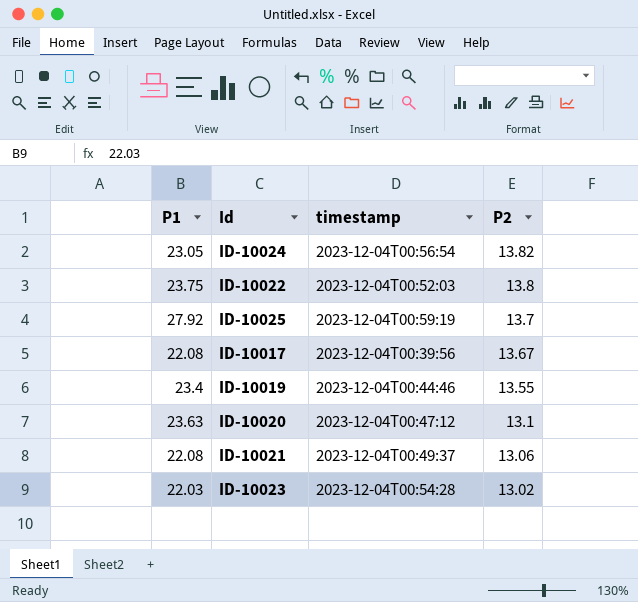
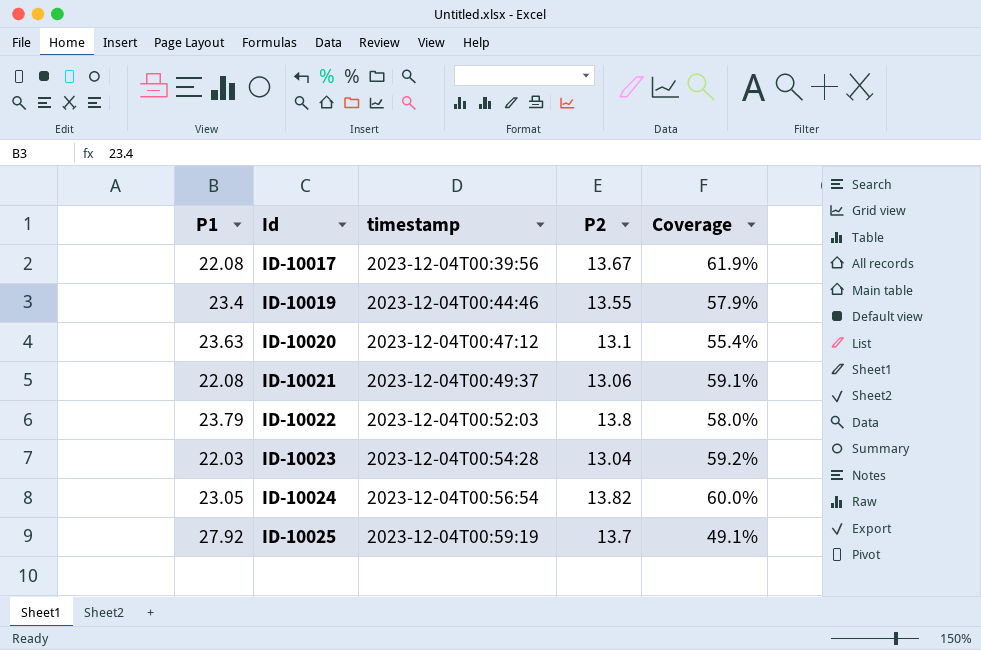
row order: P2 descending -> Id ascending
column Coverage | formula: none -> [P2] / [P1]
ID-10022 | P1: 23.75 -> 23.79
ID-10023 | P2: 13.02 -> 13.04

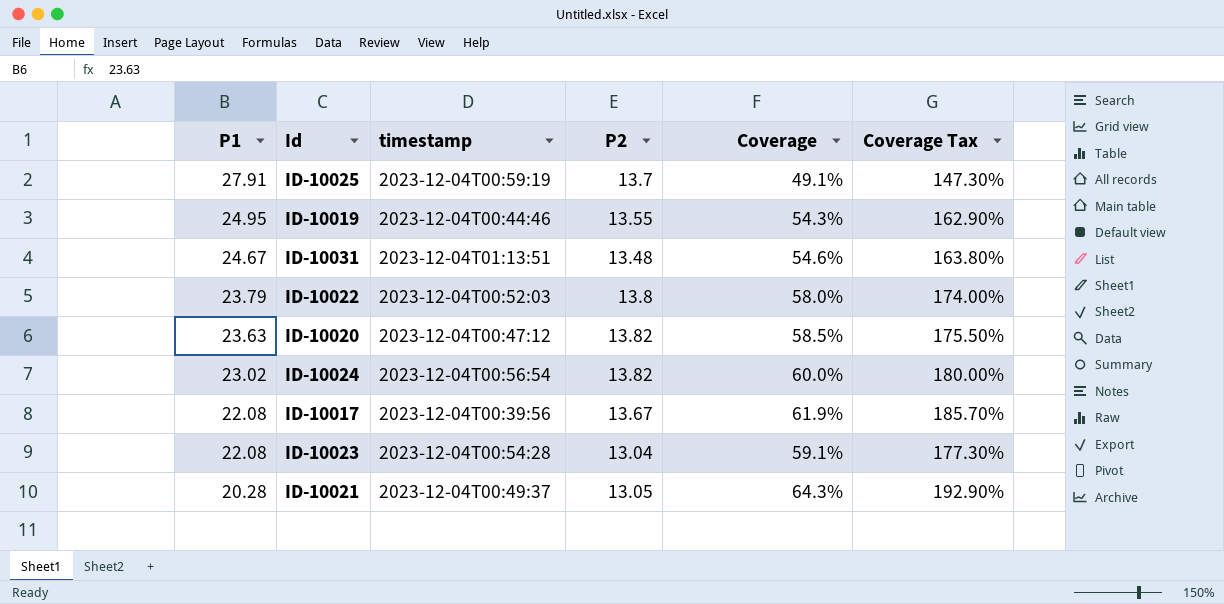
row order: Id ascending -> P1 descending
column Coverage Tax | formula: none -> [Coverage] * 3
ID-10025 | P1: 27.92 -> 27.91
ID-10019 | P1: 23.4 -> 24.95
ID-10019 | Coverage: 57.9% -> 54.3%
row ID-10031: none -> 24.67 | 2023-12-04T01:13:51 | 13.48 | 54.6% | 163.80%
ID-10020 | P2: 13.1 -> 13.82
ID-10020 | Coverage: 55.4% -> 58.5%
ID-10024 | P1: 23.05 -> 23.02
ID-10023 | P1: 22.03 -> 22.08
ID-10023 | Coverage: 59.2% -> 59.1%
ID-10021 | P1: 22.08 -> 20.28
ID-10021 | P2: 13.06 -> 13.05
ID-10021 | Coverage: 59.1% -> 64.3%

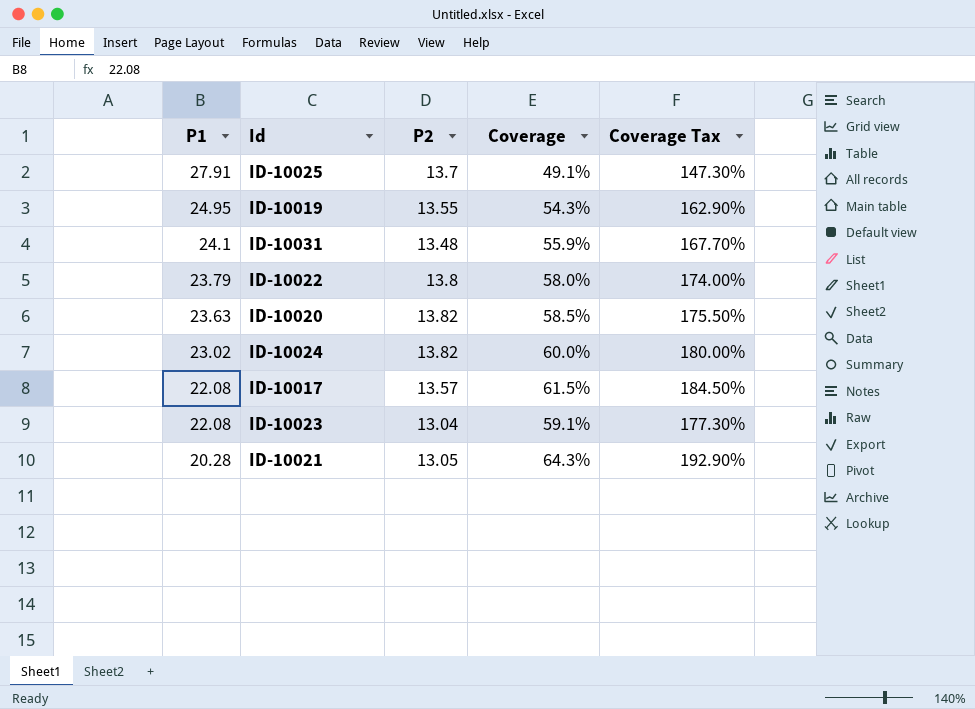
column timestamp | position: 3 -> none
ID-10031 | P1: 24.67 -> 24.1
ID-10031 | Coverage: 54.6% -> 55.9%
ID-10031 | Coverage Tax: 163.80% -> 167.70%
ID-10017 | P2: 13.67 -> 13.57
ID-10017 | Coverage: 61.9% -> 61.5%
ID-10017 | Coverage Tax: 185.70% -> 184.50%

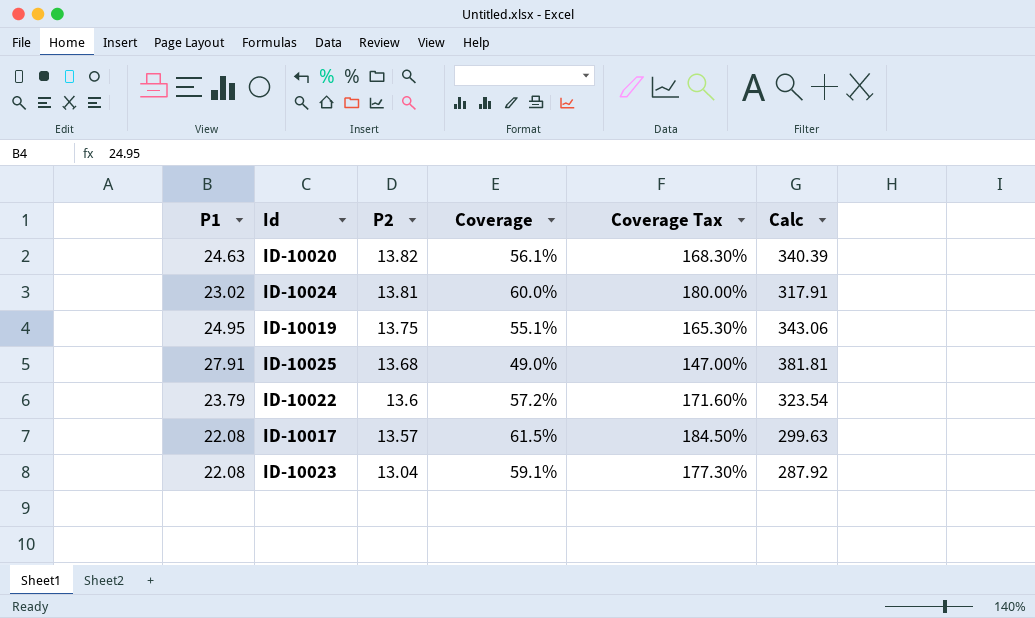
row order: P1 descending -> P2 descending
column Calc | formula: none -> [P1] * [P2]
row ID-10031: 24.1 | 13.48 | 55.9% | 167.70% -> none
row ID-10021: 20.28 | 13.05 | 64.3% | 192.90% -> none
ID-10020 | P1: 23.63 -> 24.63
ID-10020 | Coverage: 58.5% -> 56.1%
ID-10020 | Coverage Tax: 175.50% -> 168.30%
ID-10024 | P2: 13.82 -> 13.81
ID-10019 | P2: 13.55 -> 13.75
ID-10019 | Coverage: 54.3% -> 55.1%
ID-10019 | Coverage Tax: 162.90% -> 165.30%
ID-10025 | P2: 13.7 -> 13.68
ID-10025 | Coverage: 49.1% -> 49.0%
ID-10025 | Coverage Tax: 147.30% -> 147.00%
ID-10022 | P2: 13.8 -> 13.6
ID-10022 | Coverage: 58.0% -> 57.2%
ID-10022 | Coverage Tax: 174.00% -> 171.60%

